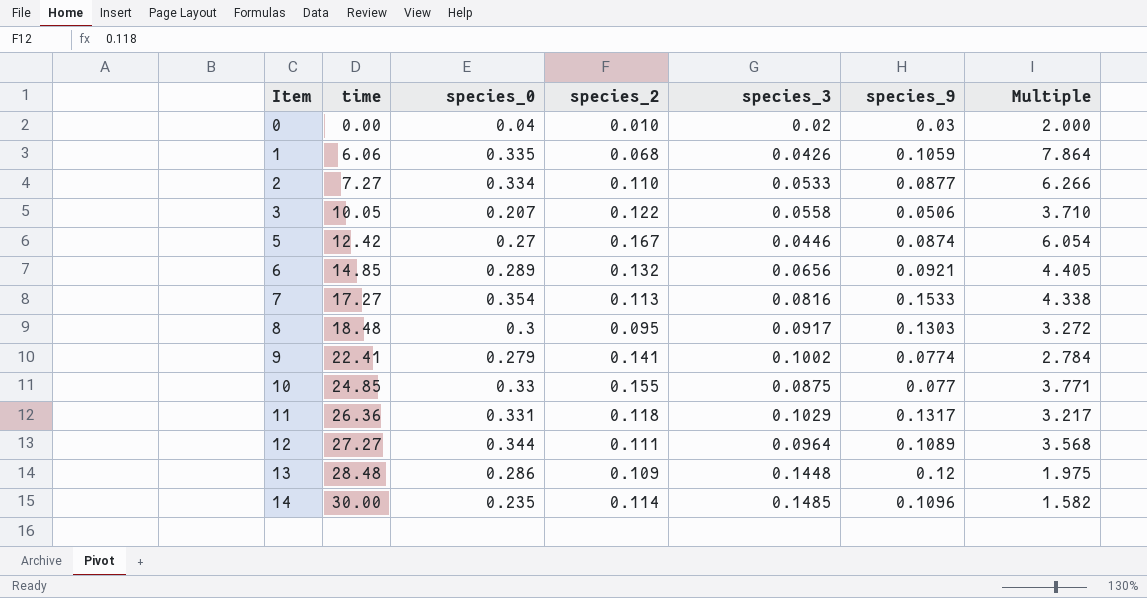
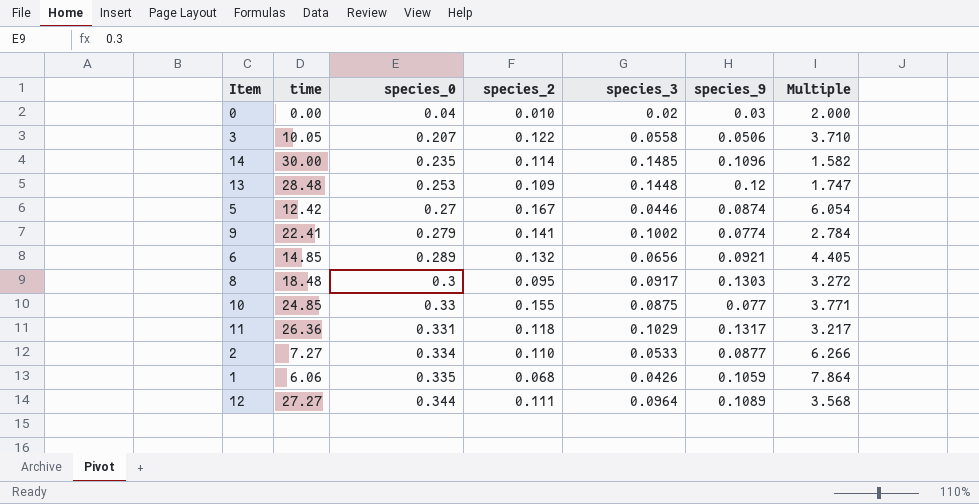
row order: Item ascending -> species_0 ascending
row 7: 17.27 | 0.354 | 0.113 | 0.0816 | 0.1533 | 4.338 -> none
13 | species_0: 0.286 -> 0.253
13 | Multiple: 1.975 -> 1.747

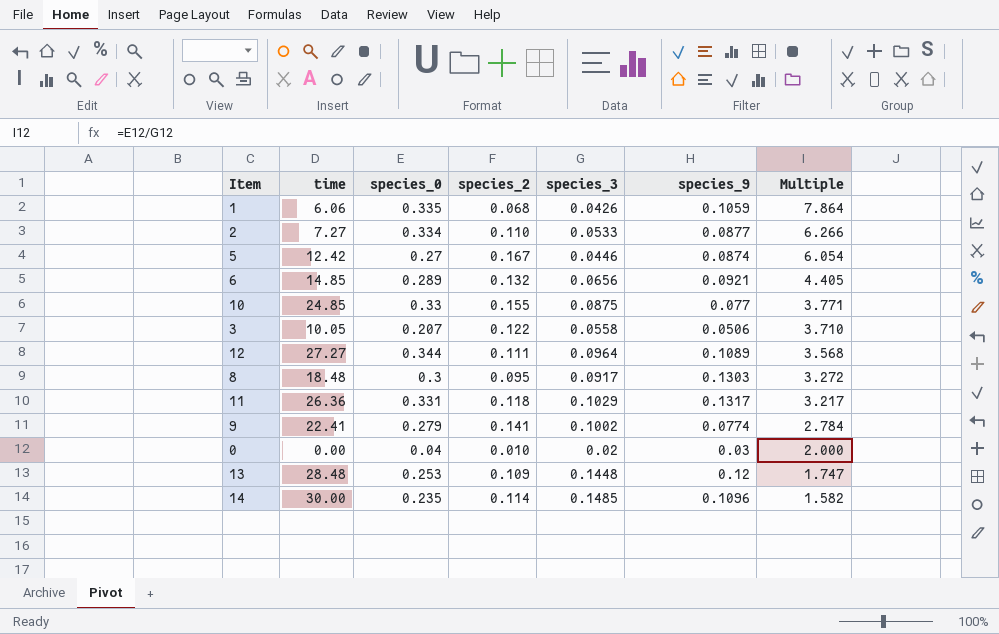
row order: species_0 ascending -> Multiple descending

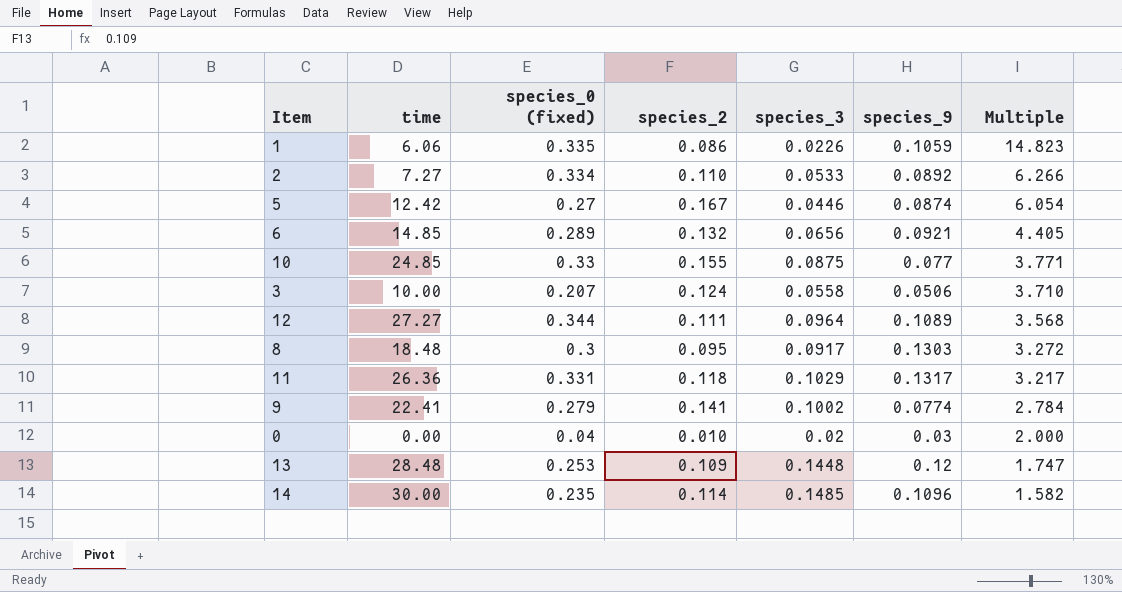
column name: species_0 -> species_0 (fixed)
1 | species_2: 0.068 -> 0.086
1 | species_3: 0.0426 -> 0.0226
1 | Multiple: 7.864 -> 14.823
2 | species_9: 0.0877 -> 0.0892
3 | time: 10.05 -> 10.00
3 | species_2: 0.122 -> 0.124

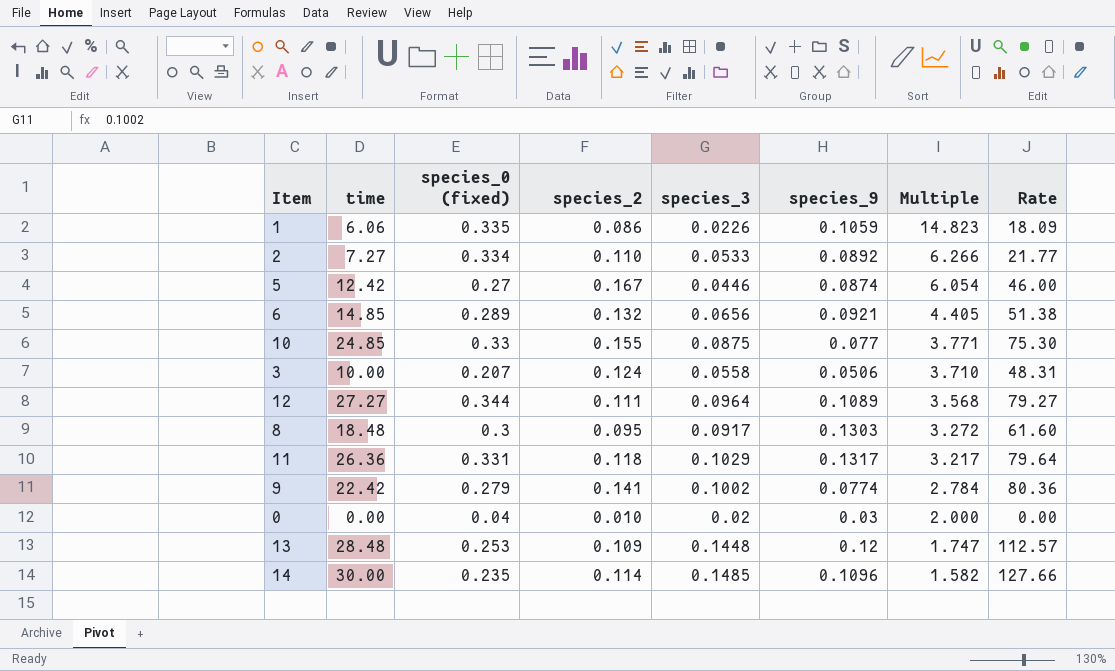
column Rate | formula: none -> [time] / [species_0 (fixed)]
9 | time: 22.41 -> 22.42

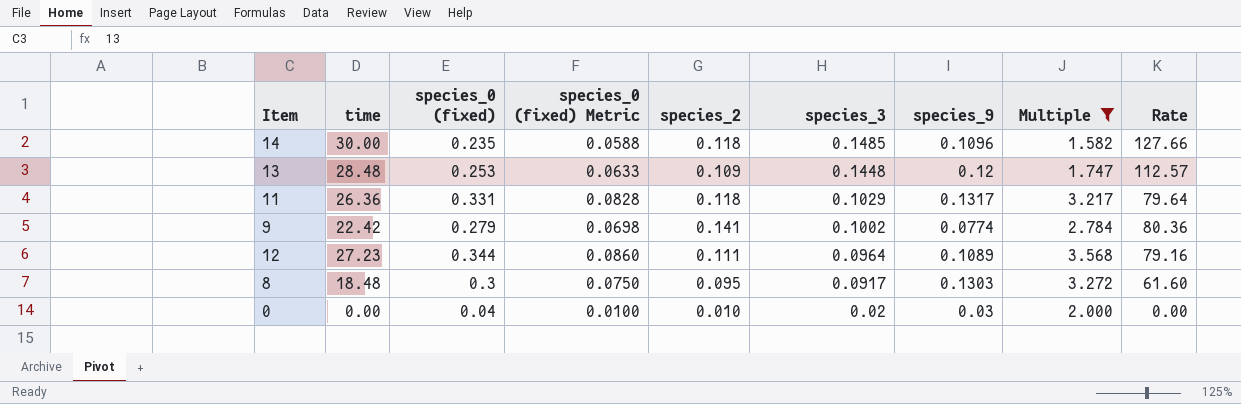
filter: none -> Multiple <= 3.568
row order: Multiple descending -> species_3 descending
column species_0 (fixed) Metric | formula: none -> [species_0 (fixed)] * 0.25
14 | species_2: 0.114 -> 0.118
12 | time: 27.27 -> 27.23
12 | Rate: 79.27 -> 79.16

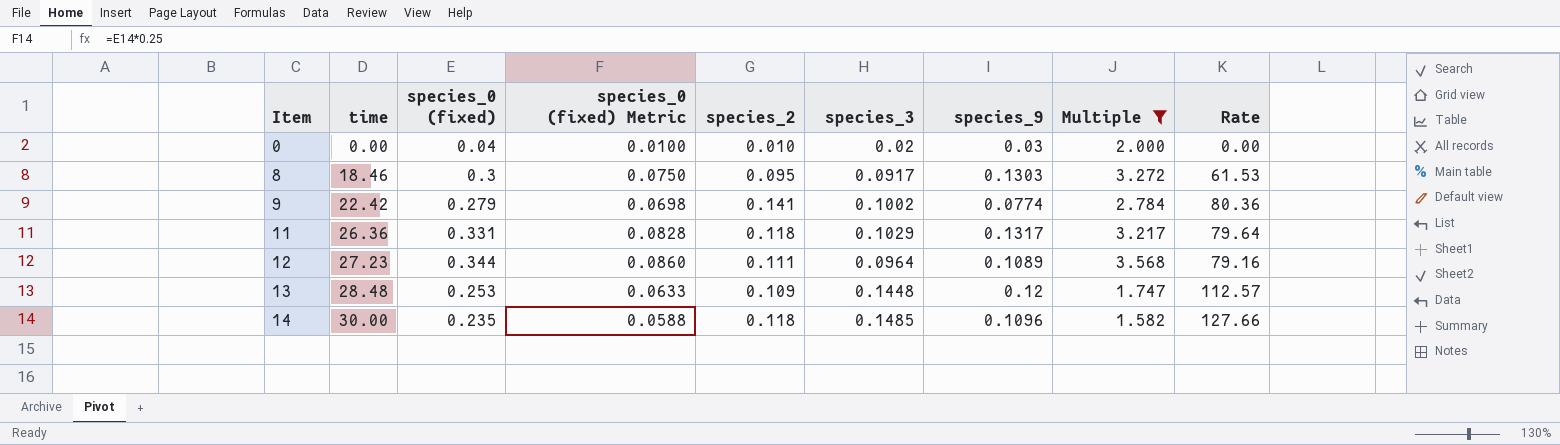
row order: species_3 descending -> Item ascending
8 | time: 18.48 -> 18.46
8 | Rate: 61.60 -> 61.53

